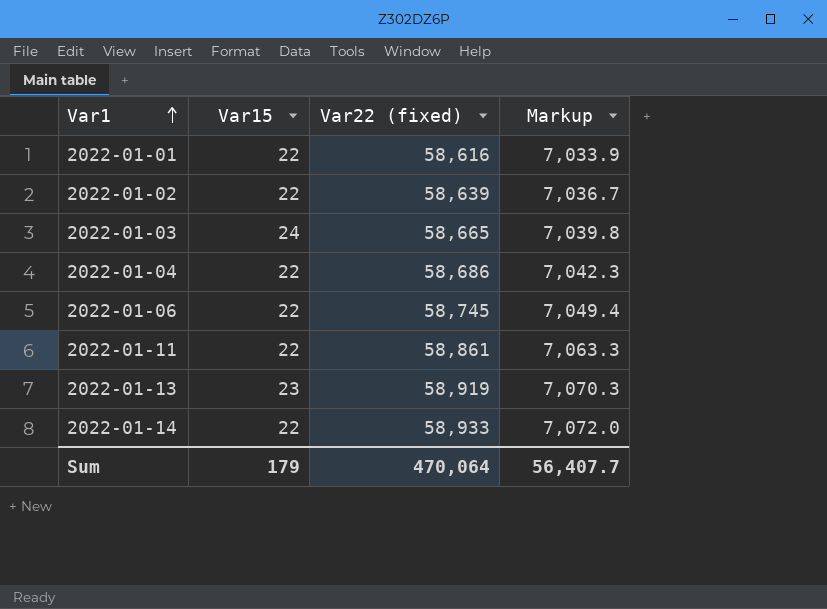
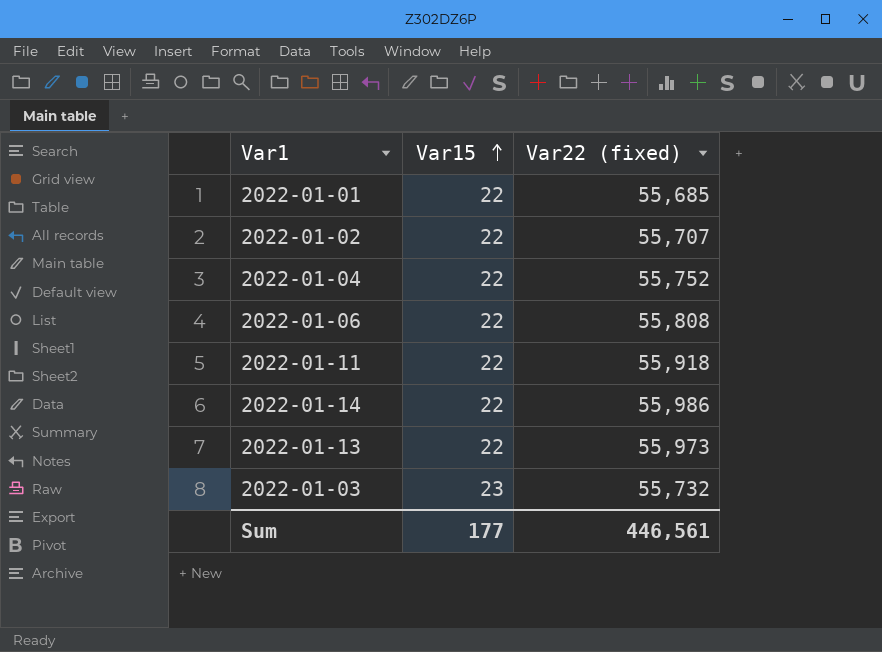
row order: Var1 ascending -> Var15 ascending
column Markup | formula: [Var22 (fixed)] * 0.12 -> none
2022-01-01 | Var22 (fixed): 58,616 -> 55,685
2022-01-02 | Var22 (fixed): 58,639 -> 55,707
2022-01-04 | Var22 (fixed): 58,686 -> 55,752
2022-01-06 | Var22 (fixed): 58,745 -> 55,808
2022-01-11 | Var22 (fixed): 58,861 -> 55,918
2022-01-14 | Var22 (fixed): 58,933 -> 55,986
2022-01-13 | Var15: 23 -> 22
2022-01-13 | Var22 (fixed): 58,919 -> 55,973
2022-01-03 | Var15: 24 -> 23
2022-01-03 | Var22 (fixed): 58,665 -> 55,732
Sum | Var15: 179 -> 177
Sum | Var22 (fixed): 470,064 -> 446,561

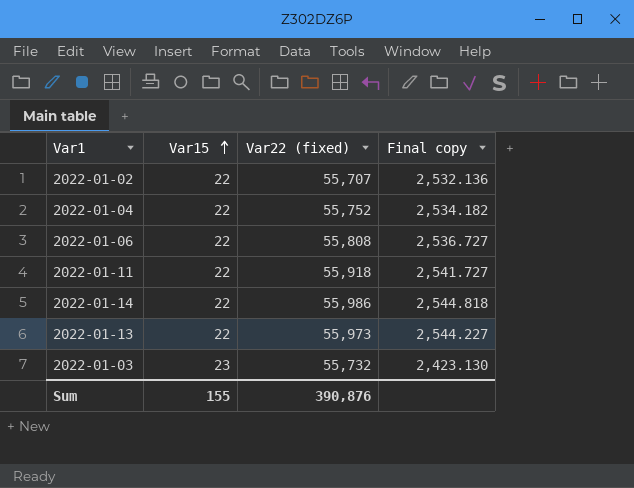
column Final copy | formula: none -> [Var22 (fixed)] / [Var15]
row 2022-01-01: 22 | 55,685 -> none
Sum | Var15: 177 -> 155
Sum | Var22 (fixed): 446,561 -> 390,876

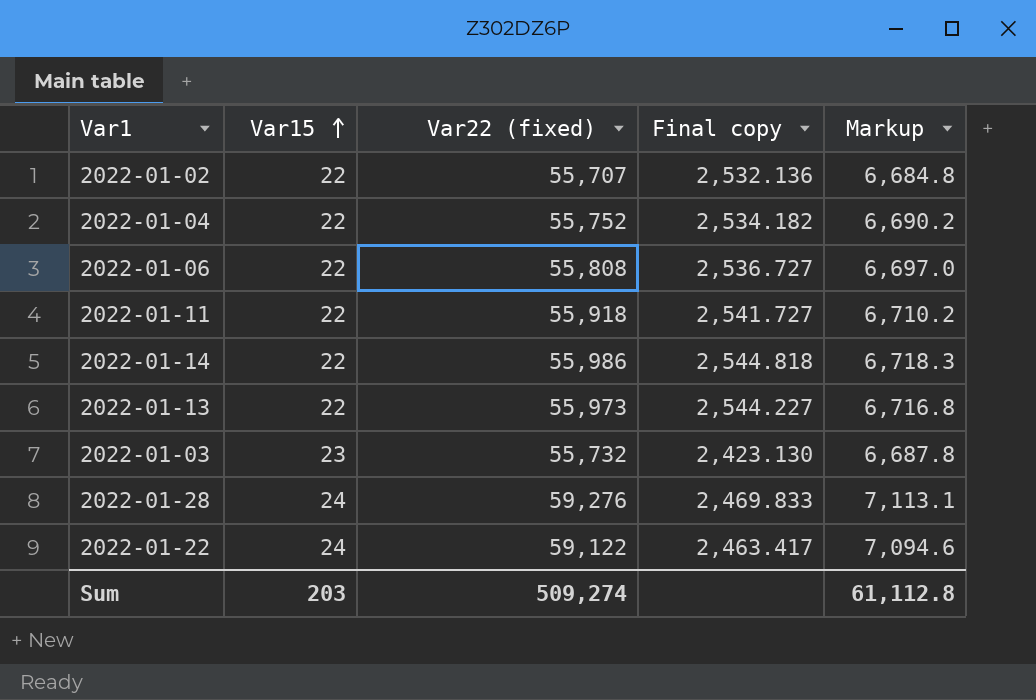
column Markup | formula: none -> [Var22 (fixed)] * 0.12
row 2022-01-28: none -> 24 | 59,276 | 2,469.833 | 7,113.1
row 2022-01-22: none -> 24 | 59,122 | 2,463.417 | 7,094.6
Sum | Var15: 155 -> 203
Sum | Var22 (fixed): 390,876 -> 509,274

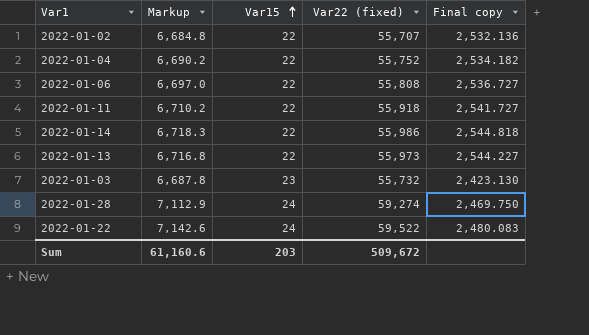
column Markup | position: 5 -> 2
2022-01-28 | Markup: 7,113.1 -> 7,112.9
2022-01-28 | Var22 (fixed): 59,276 -> 59,274
2022-01-28 | Final copy: 2,469.833 -> 2,469.750
2022-01-22 | Markup: 7,094.6 -> 7,142.6
2022-01-22 | Var22 (fixed): 59,122 -> 59,522
2022-01-22 | Final copy: 2,463.417 -> 2,480.083
Sum | Markup: 61,112.8 -> 61,160.6
Sum | Var22 (fixed): 509,274 -> 509,672

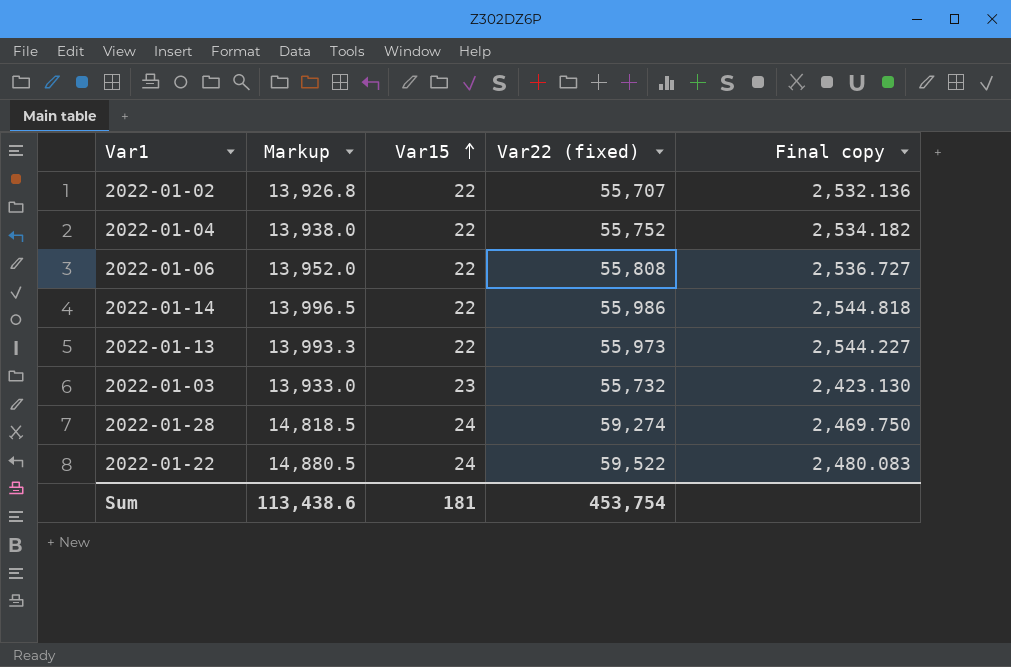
column Markup | formula: [Var22 (fixed)] * 0.12 -> [Var22 (fixed)] * 0.25
row 2022-01-11: 6,710.2 | 22 | 55,918 | 2,541.727 -> none
Sum | Markup: 61,160.6 -> 113,438.6
Sum | Var15: 203 -> 181
Sum | Var22 (fixed): 509,672 -> 453,754

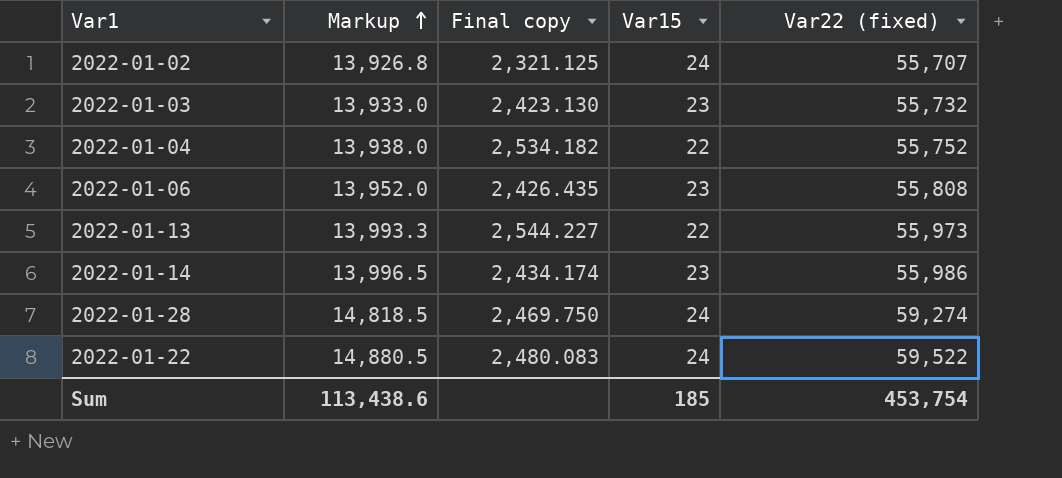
row order: Var15 ascending -> Markup ascending
column Final copy | position: 5 -> 3
2022-01-02 | Final copy: 2,532.136 -> 2,321.125
2022-01-02 | Var15: 22 -> 24
2022-01-06 | Final copy: 2,536.727 -> 2,426.435
2022-01-06 | Var15: 22 -> 23
2022-01-14 | Final copy: 2,544.818 -> 2,434.174
2022-01-14 | Var15: 22 -> 23
Sum | Var15: 181 -> 185

